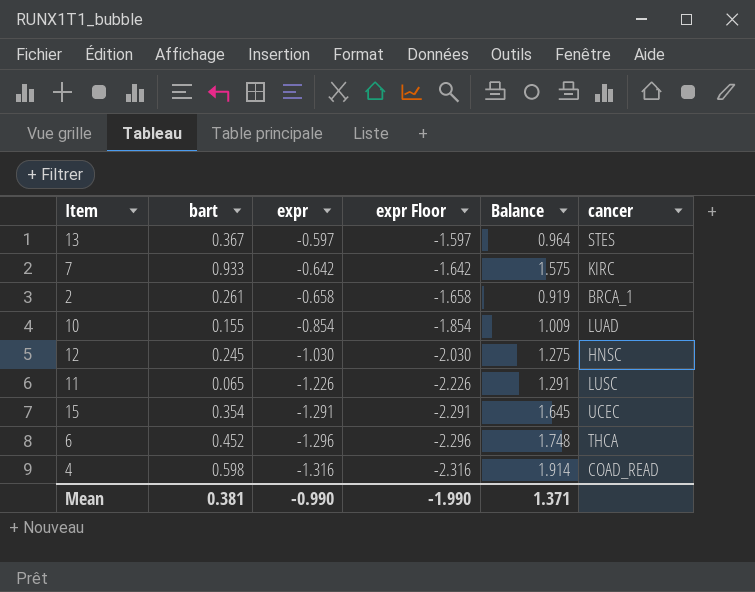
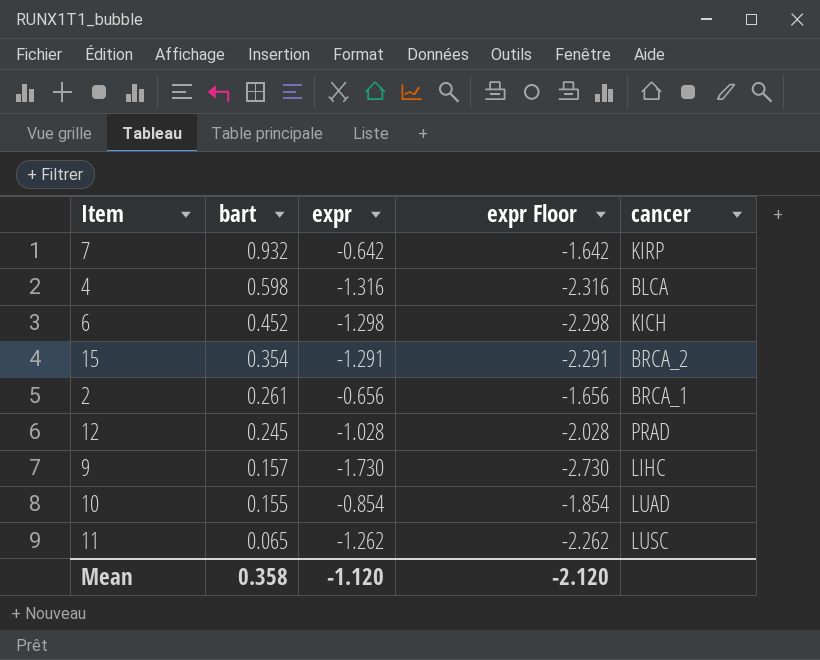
row order: expr descending -> bart descending
column Balance | formula: [bart] - [expr] -> none
row 13: 0.367 | -0.597 | -1.597 | 0.964 | STES -> none
7 | bart: 0.933 -> 0.932
7 | cancer: KIRC -> KIRP
4 | cancer: COAD_READ -> BLCA
6 | expr: -1.296 -> -1.298
6 | expr Floor: -2.296 -> -2.298
6 | cancer: THCA -> KICH
15 | cancer: UCEC -> BRCA_2
2 | expr: -0.658 -> -0.656
2 | expr Floor: -1.658 -> -1.656
12 | expr: -1.030 -> -1.028
12 | expr Floor: -2.030 -> -2.028
12 | cancer: HNSC -> PRAD
row 9: none -> 0.157 | -1.730 | -2.730 | LIHC
11 | expr: -1.226 -> -1.262
11 | expr Floor: -2.226 -> -2.262
Mean | bart: 0.381 -> 0.358
Mean | expr: -0.990 -> -1.120
Mean | expr Floor: -1.990 -> -2.120

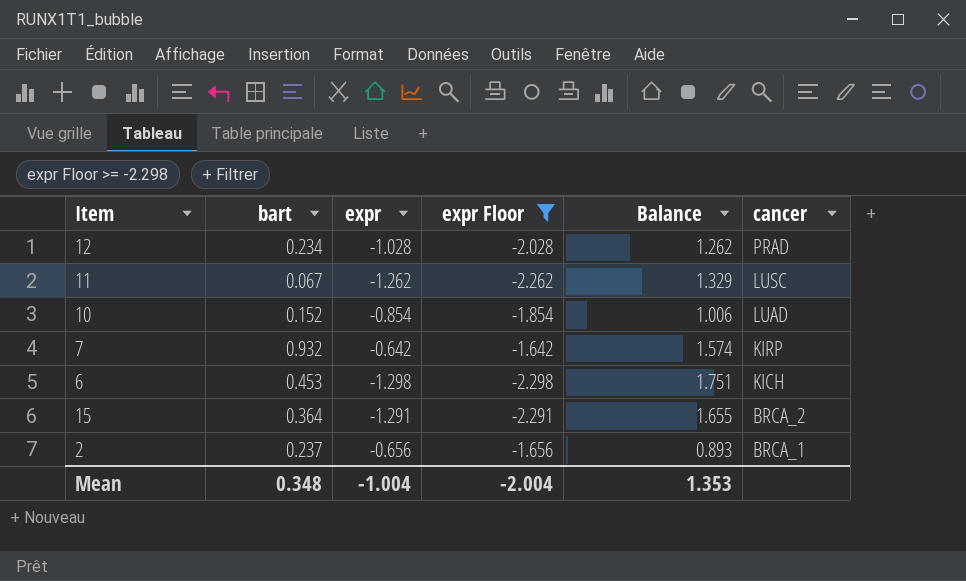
filter: none -> expr Floor >= -2.298
row order: bart descending -> cancer descending
column Balance | formula: none -> [bart] - [expr]
12 | bart: 0.245 -> 0.234
11 | bart: 0.065 -> 0.067
10 | bart: 0.155 -> 0.152
6 | bart: 0.452 -> 0.453
15 | bart: 0.354 -> 0.364
2 | bart: 0.261 -> 0.237
Mean | bart: 0.358 -> 0.348
Mean | expr: -1.120 -> -1.004
Mean | expr Floor: -2.120 -> -2.004

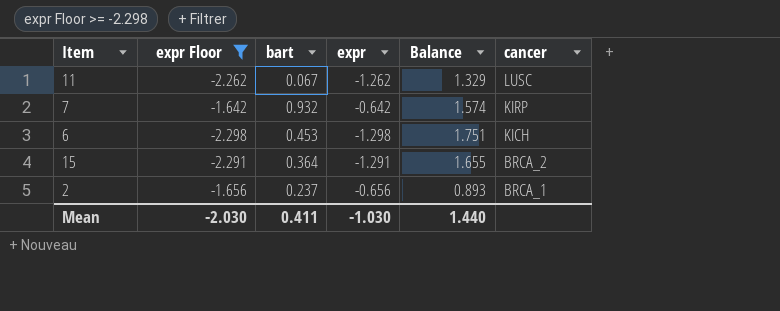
column expr Floor | position: 4 -> 2
row 12: 0.234 | -1.028 | -2.028 | 1.262 | PRAD -> none
row 10: 0.152 | -0.854 | -1.854 | 1.006 | LUAD -> none
Mean | expr Floor: -2.004 -> -2.030
Mean | bart: 0.348 -> 0.411
Mean | expr: -1.004 -> -1.030
Mean | Balance: 1.353 -> 1.440

